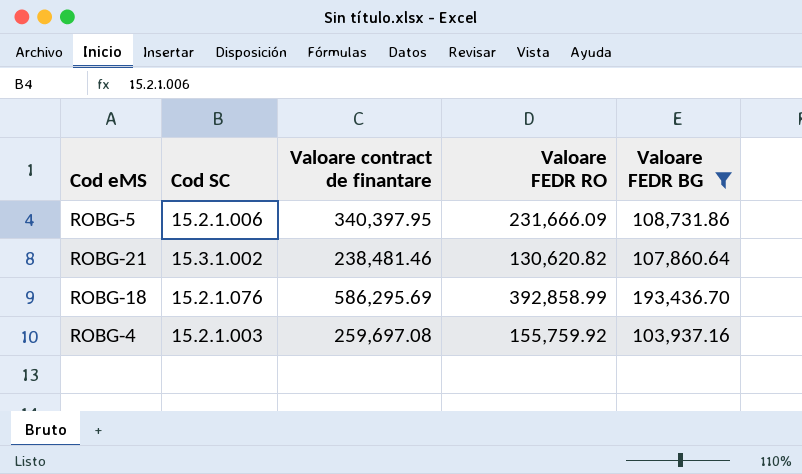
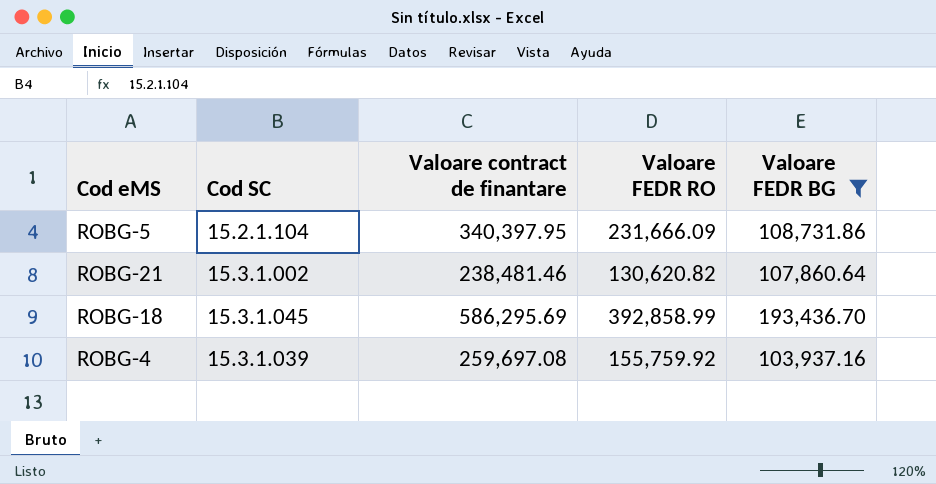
ROBG-5 | Cod SC: 15.2.1.006 -> 15.2.1.104
ROBG-18 | Cod SC: 15.2.1.076 -> 15.3.1.045
ROBG-4 | Cod SC: 15.2.1.003 -> 15.3.1.039

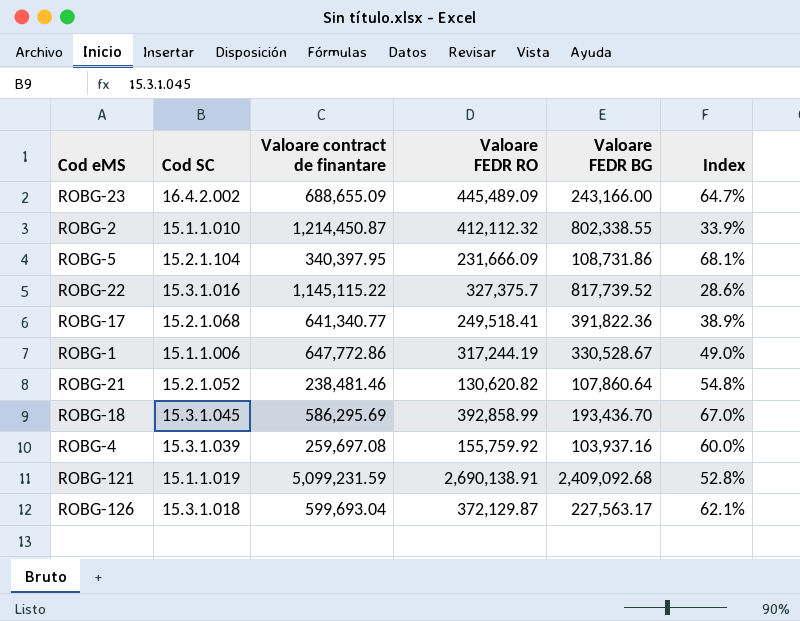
filter: Valoare FEDR BG <= 193,436.70 -> none
column Index | formula: none -> [Valoare FEDR RO] / [Valoare contract de finantare]
ROBG-21 | Cod SC: 15.3.1.002 -> 15.2.1.052

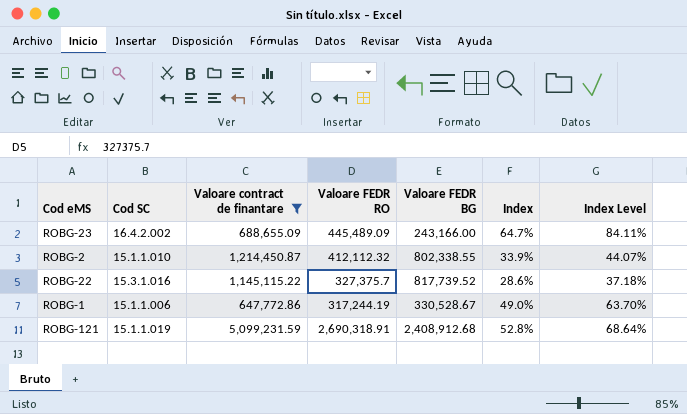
filter: none -> Valoare contract de finantare >= 647,772.86
column Index Level | formula: none -> [Index] * 1.3
ROBG-121 | Valoare FEDR RO: 2,690,138.91 -> 2,690,318.91
ROBG-121 | Valoare FEDR BG: 2,409,092.68 -> 2,408,912.68

